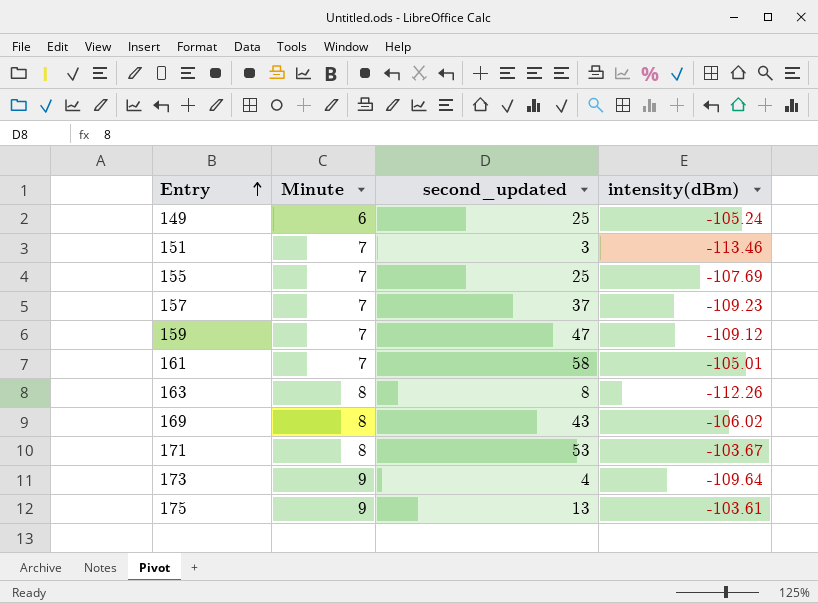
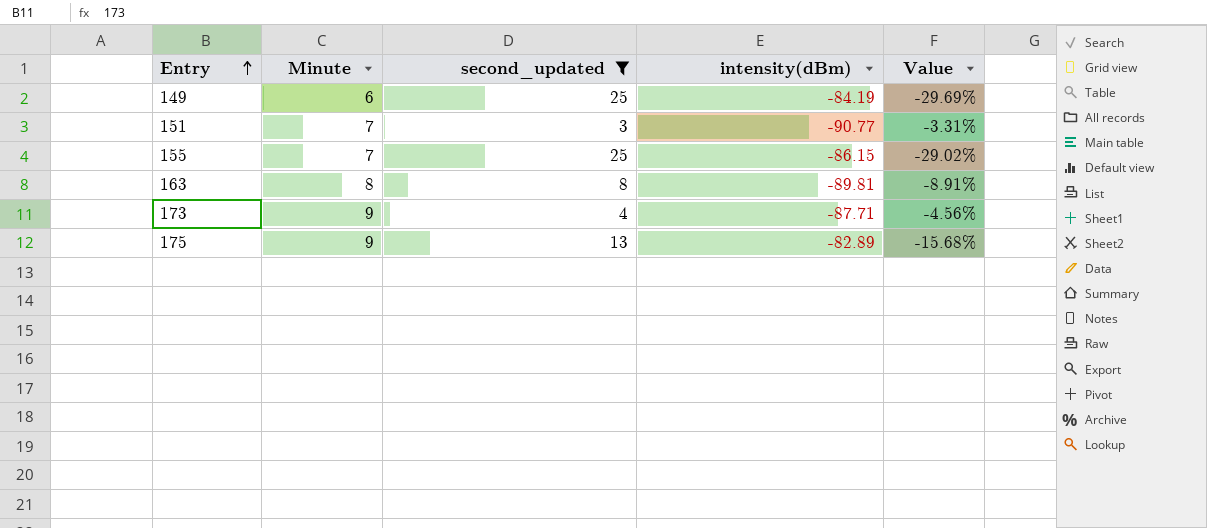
filter: none -> second_updated <= 25
column Value | formula: none -> [second_updated] / [intensity(dBm)]
149 | intensity(dBm): -105.24 -> -84.19
151 | intensity(dBm): -113.46 -> -90.77
155 | intensity(dBm): -107.69 -> -86.15
163 | intensity(dBm): -112.26 -> -89.81
173 | intensity(dBm): -109.64 -> -87.71
175 | intensity(dBm): -103.61 -> -82.89

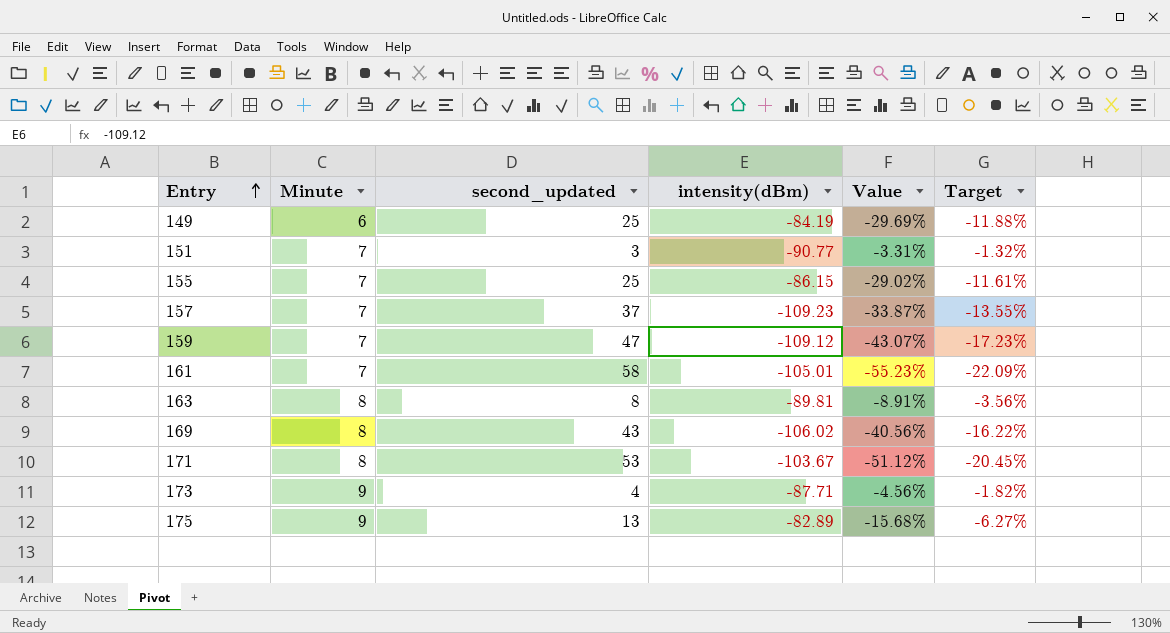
filter: second_updated <= 25 -> none
column Target | formula: none -> [Value] * 0.4

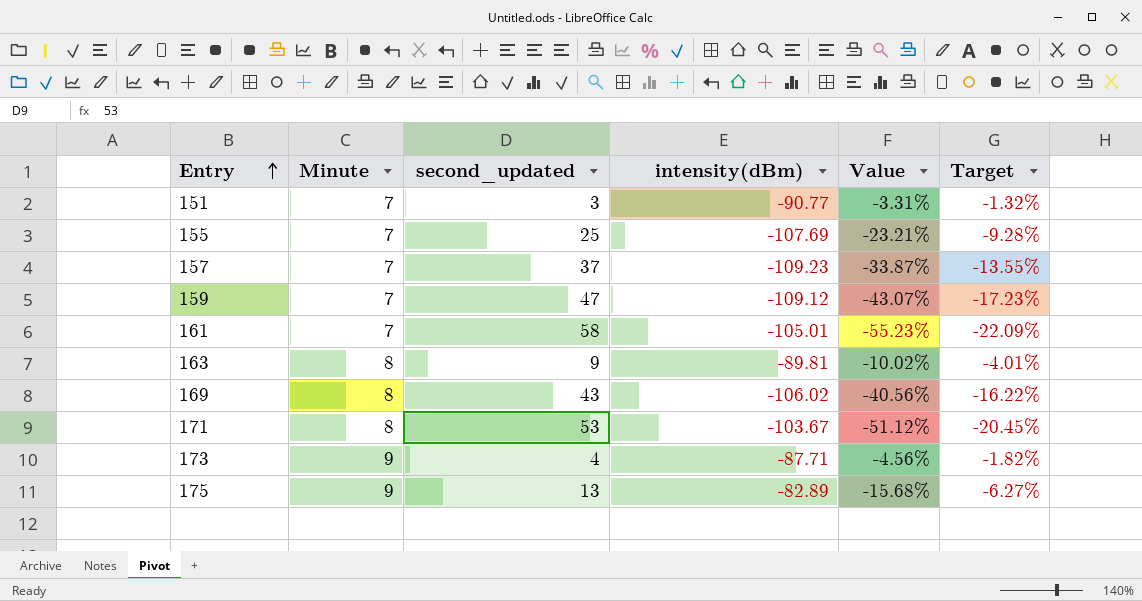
row 149: 6 | 25 | -84.19 | -29.69% | -11.88% -> none
155 | intensity(dBm): -86.15 -> -107.69
155 | Value: -29.02% -> -23.21%
155 | Target: -11.61% -> -9.28%
163 | second_updated: 8 -> 9
163 | Value: -8.91% -> -10.02%
163 | Target: -3.56% -> -4.01%

